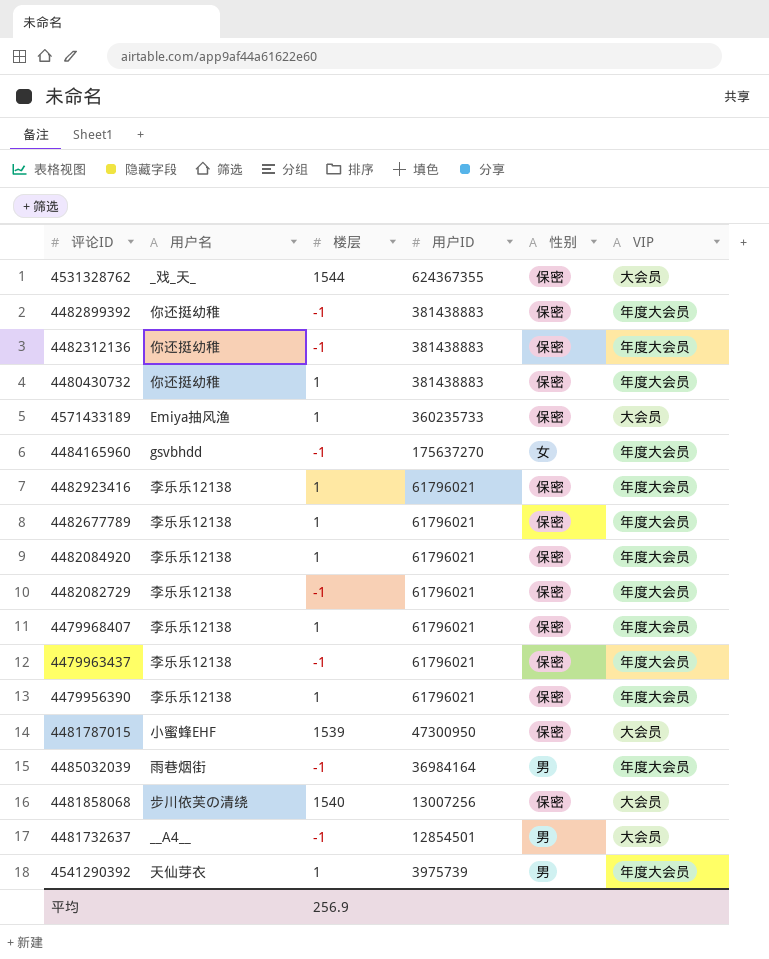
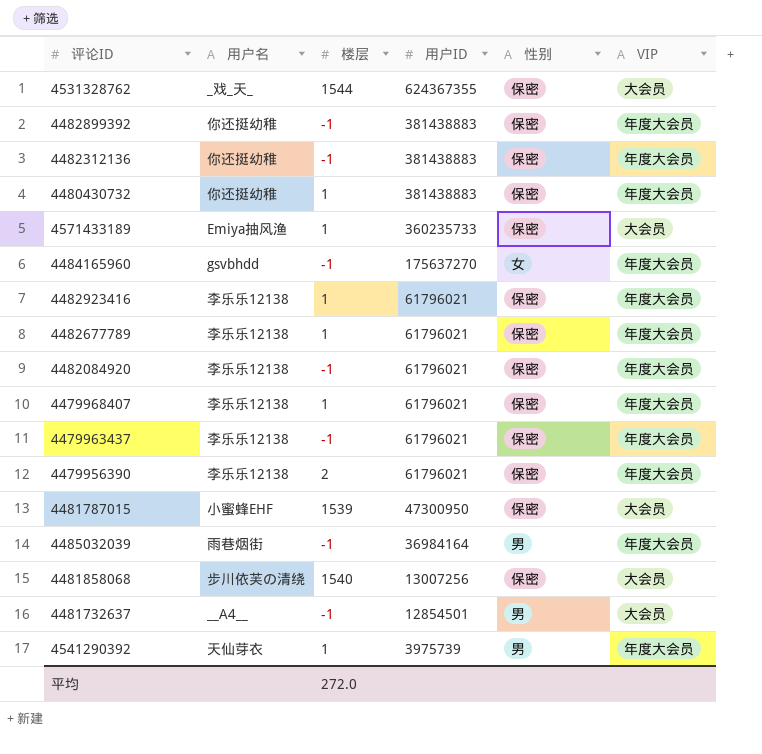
row 4482082729: 李乐乐12138 | -1 | 61796021 | 保密 | 年度大会员 -> none
4482084920 | 楼层: 1 -> -1
4479956390 | 楼层: 1 -> 2
平均 | 楼层: 256.9 -> 272.0

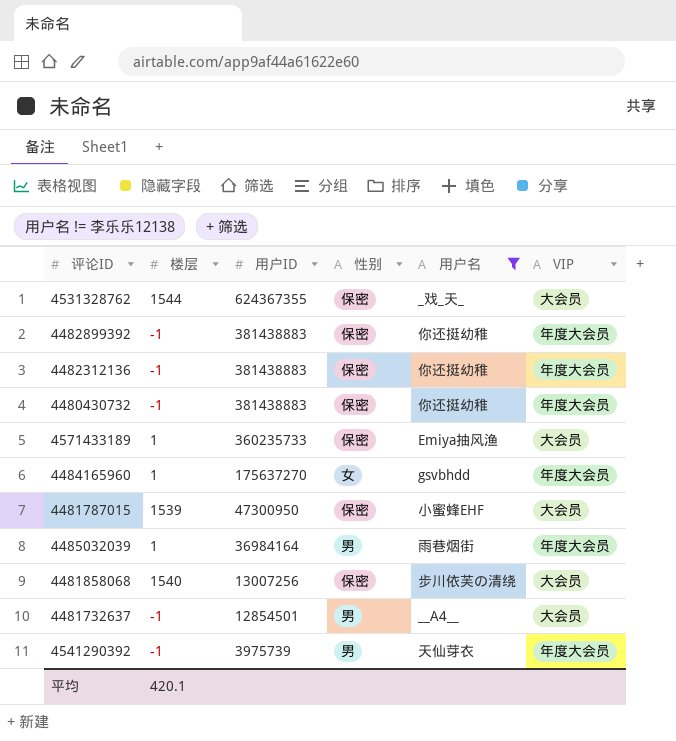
filter: none -> 用户名 != 李乐乐12138
column 用户名 | position: 2 -> 5
4480430732 | 楼层: 1 -> -1
4484165960 | 楼层: -1 -> 1
4485032039 | 楼层: -1 -> 1
4541290392 | 楼层: 1 -> -1
平均 | 楼层: 272.0 -> 420.1

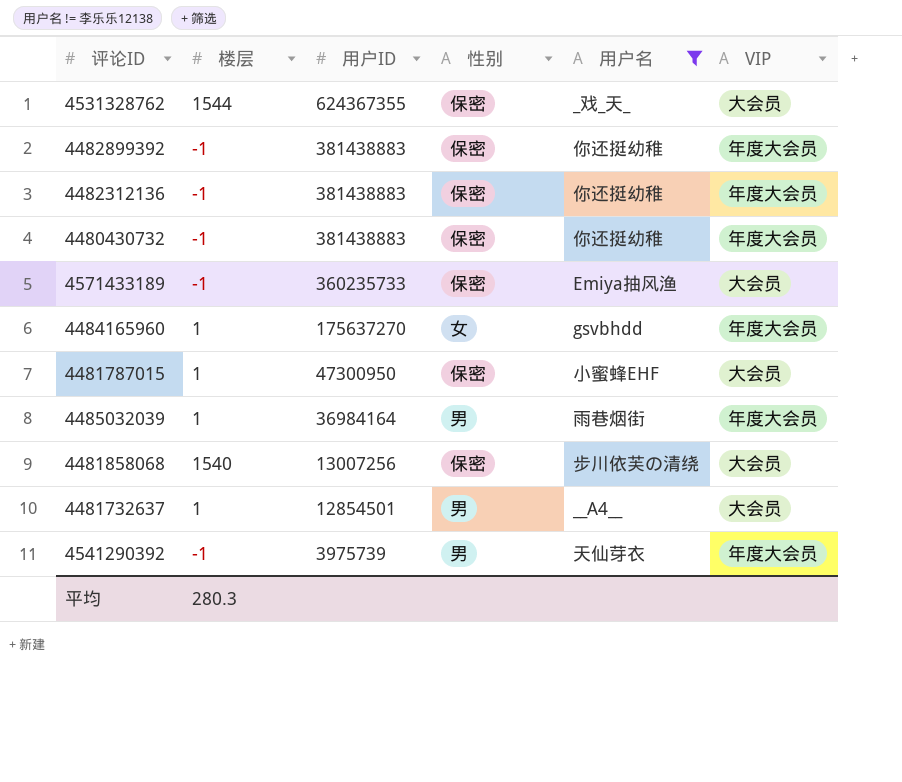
4571433189 | 楼层: 1 -> -1
4481787015 | 楼层: 1539 -> 1
4481732637 | 楼层: -1 -> 1
平均 | 楼层: 420.1 -> 280.3

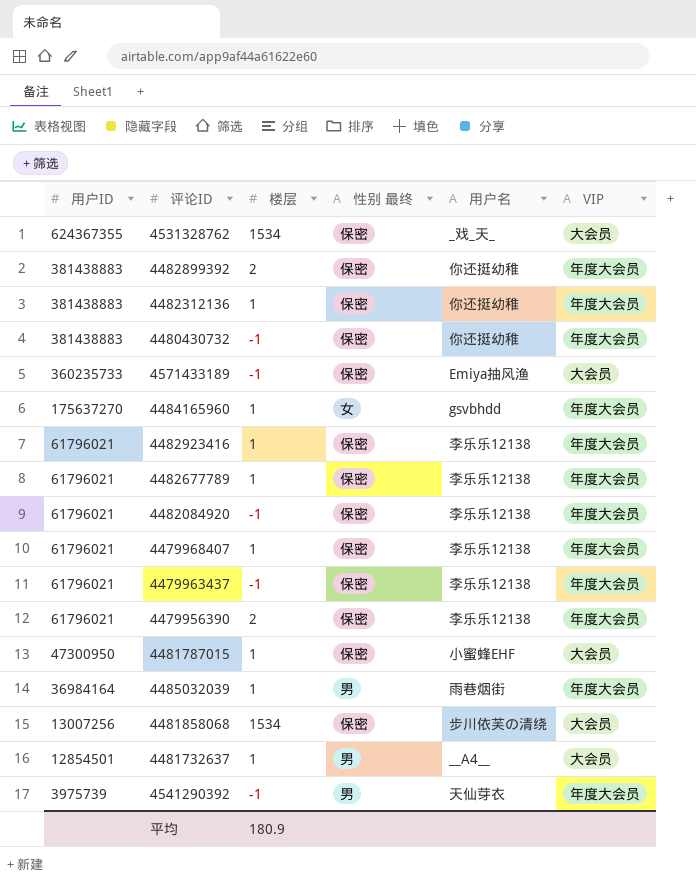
filter: 用户名 != 李乐乐12138 -> none
column 用户ID | position: 3 -> 1
column name: 性别 -> 性别 最终
4531328762 | 楼层: 1544 -> 1534
4482899392 | 楼层: -1 -> 2
4482312136 | 楼层: -1 -> 1
4481858068 | 楼层: 1540 -> 1534
平均 | 楼层: 280.3 -> 180.9

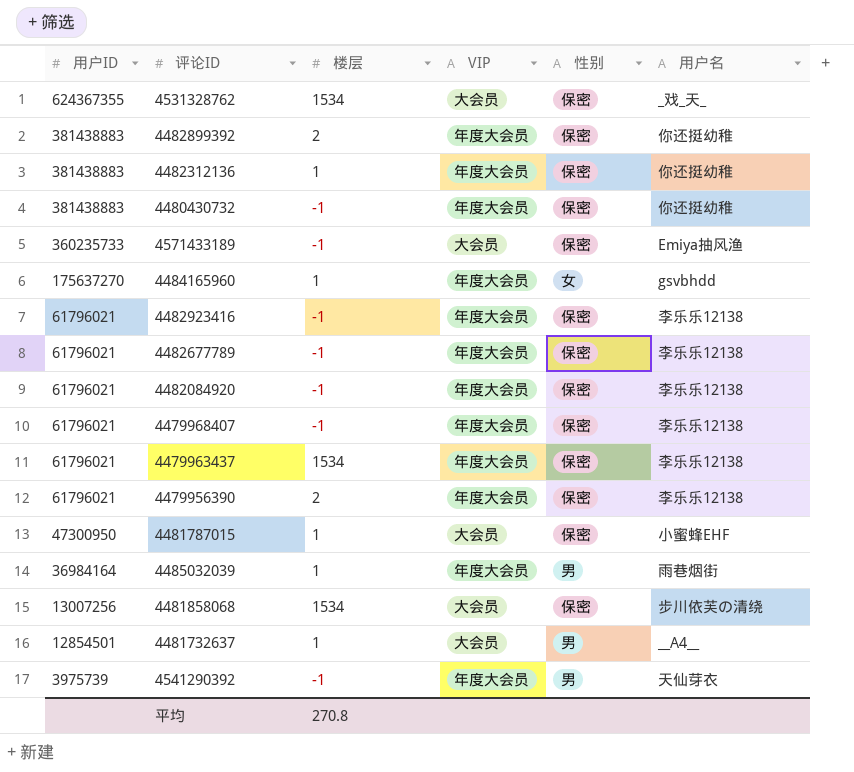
column VIP | position: 6 -> 4
column name: 性别 最终 -> 性别
4482923416 | 楼层: 1 -> -1
4482677789 | 楼层: 1 -> -1
4479968407 | 楼层: 1 -> -1
4479963437 | 楼层: -1 -> 1534
平均 | 楼层: 180.9 -> 270.8

